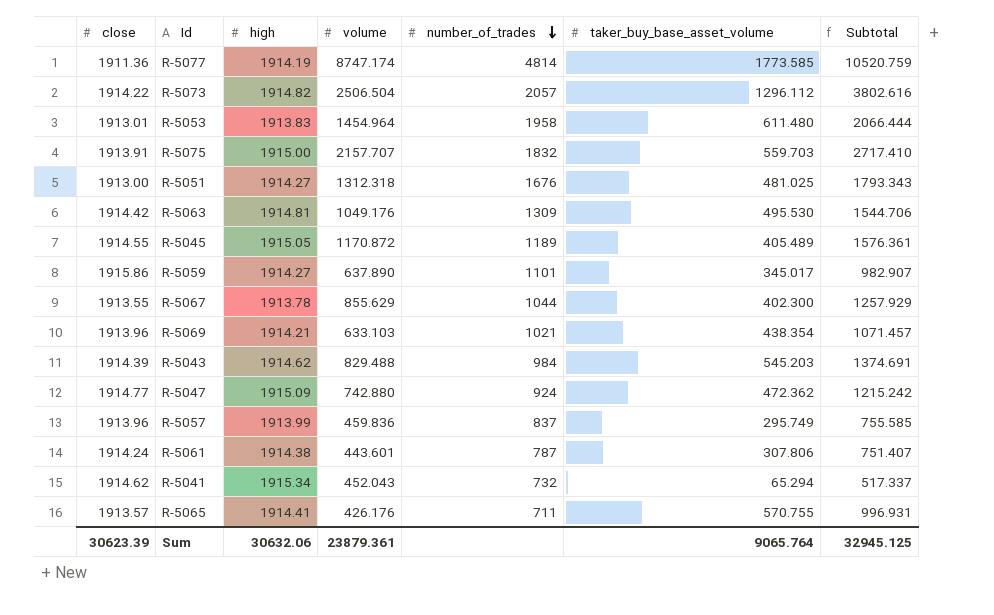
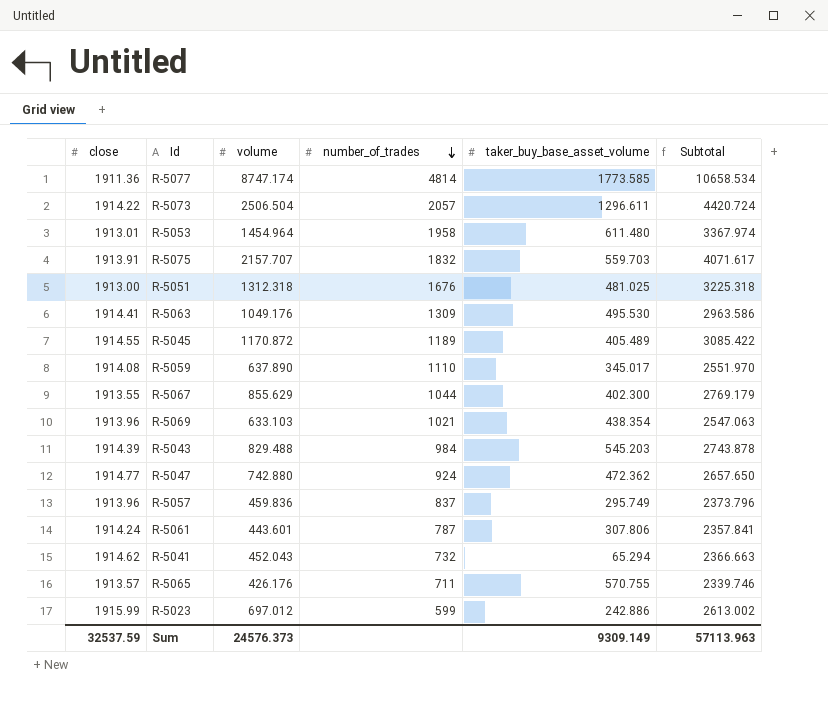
column high | position: 3 -> none
column Subtotal | formula: [volume] + [taker_buy_base_asset_volume] -> [close] + [volume]
R-5073 | taker_buy_base_asset_volume: 1296.112 -> 1296.611
R-5063 | close: 1914.42 -> 1914.41
R-5059 | close: 1915.86 -> 1914.08
R-5059 | number_of_trades: 1101 -> 1110
row R-5023: none -> 1915.99 | 697.012 | 599 | 242.886 | 2613.002
Sum | close: 30623.39 -> 32537.59
Sum | volume: 23879.361 -> 24576.373
Sum | taker_buy_base_asset_volume: 9065.764 -> 9309.149
Sum | Subtotal: 32945.125 -> 57113.963

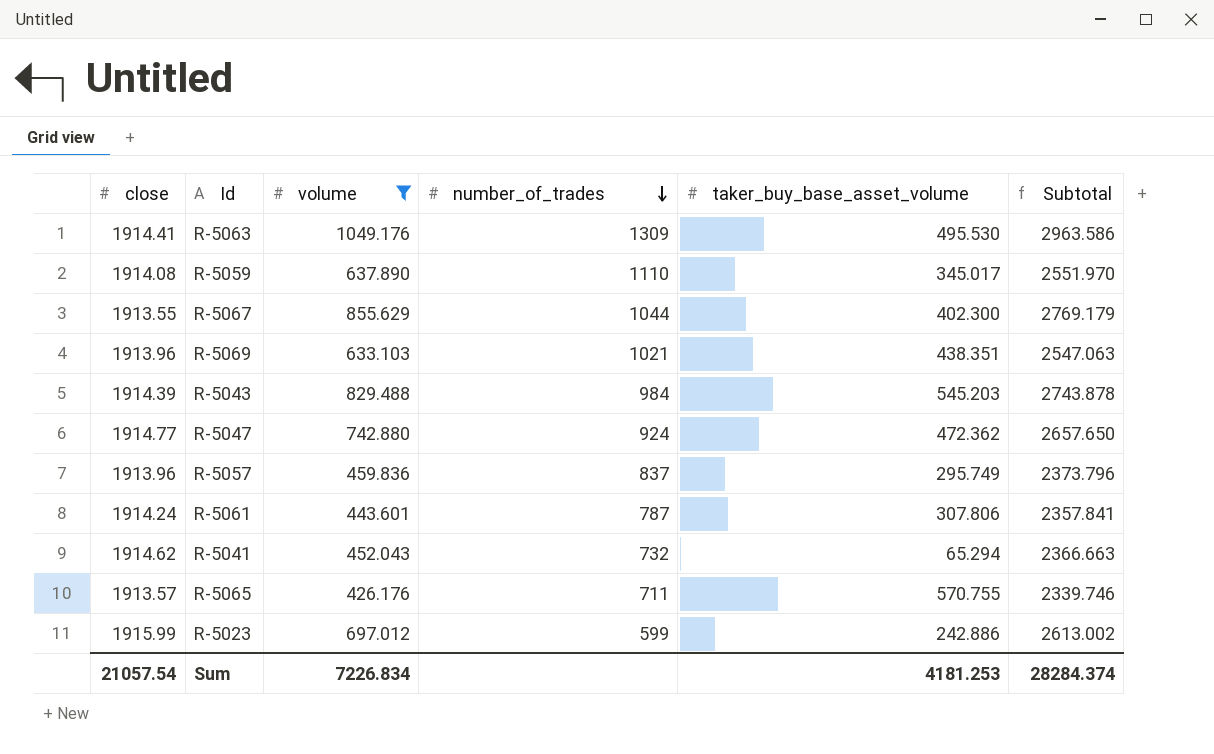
filter: none -> volume <= 1049.176
R-5069 | taker_buy_base_asset_volume: 438.354 -> 438.351
Sum | close: 32537.59 -> 21057.54
Sum | volume: 24576.373 -> 7226.834
Sum | taker_buy_base_asset_volume: 9309.149 -> 4181.253
Sum | Subtotal: 57113.963 -> 28284.374

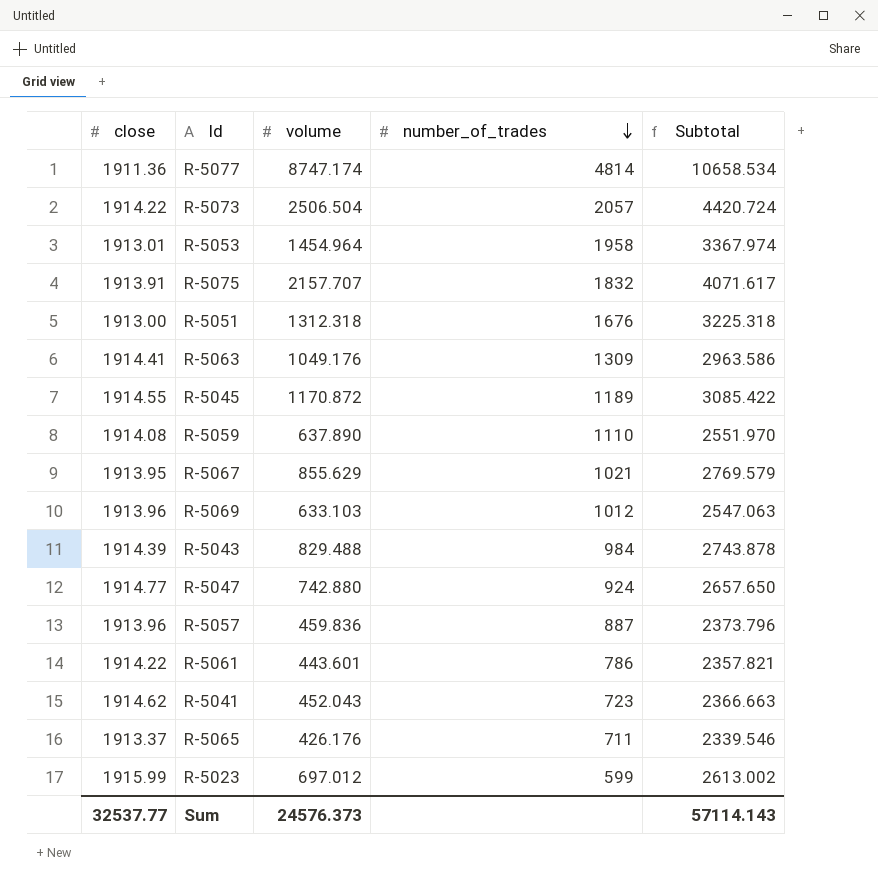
filter: volume <= 1049.176 -> none
column taker_buy_base_asset_volume | position: 5 -> none
R-5067 | close: 1913.55 -> 1913.95
R-5067 | number_of_trades: 1044 -> 1021
R-5067 | Subtotal: 2769.179 -> 2769.579
R-5069 | number_of_trades: 1021 -> 1012
R-5057 | number_of_trades: 837 -> 887
R-5061 | close: 1914.24 -> 1914.22
R-5061 | number_of_trades: 787 -> 786
R-5061 | Subtotal: 2357.841 -> 2357.821
R-5041 | number_of_trades: 732 -> 723
R-5065 | close: 1913.57 -> 1913.37
R-5065 | Subtotal: 2339.746 -> 2339.546
Sum | close: 21057.54 -> 32537.77
Sum | volume: 7226.834 -> 24576.373
Sum | Subtotal: 28284.374 -> 57114.143

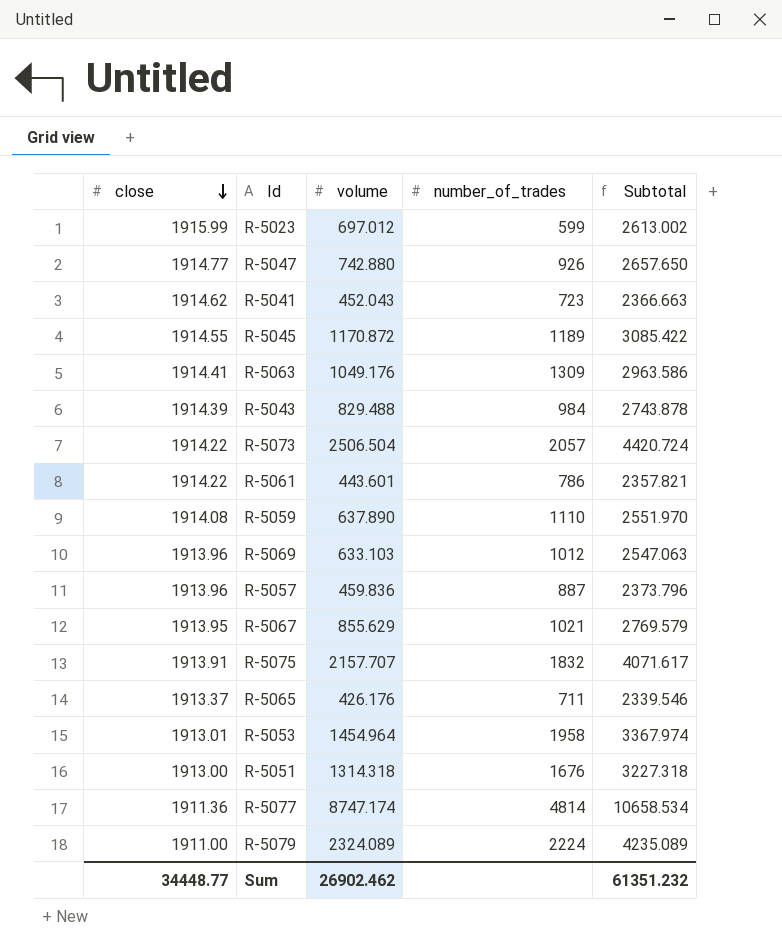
row order: number_of_trades descending -> close descending
R-5047 | number_of_trades: 924 -> 926
R-5051 | volume: 1312.318 -> 1314.318
R-5051 | Subtotal: 3225.318 -> 3227.318
row R-5079: none -> 1911.00 | 2324.089 | 2224 | 4235.089
Sum | close: 32537.77 -> 34448.77
Sum | volume: 24576.373 -> 26902.462
Sum | Subtotal: 57114.143 -> 61351.232

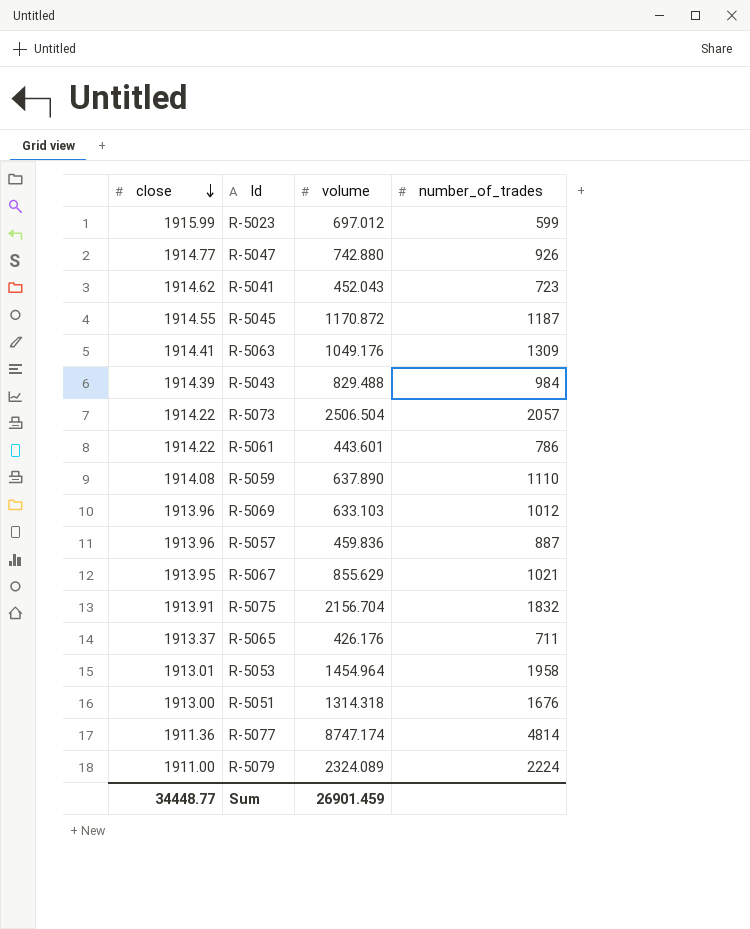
column Subtotal | formula: [close] + [volume] -> none
R-5045 | number_of_trades: 1189 -> 1187
R-5075 | volume: 2157.707 -> 2156.704
Sum | volume: 26902.462 -> 26901.459

